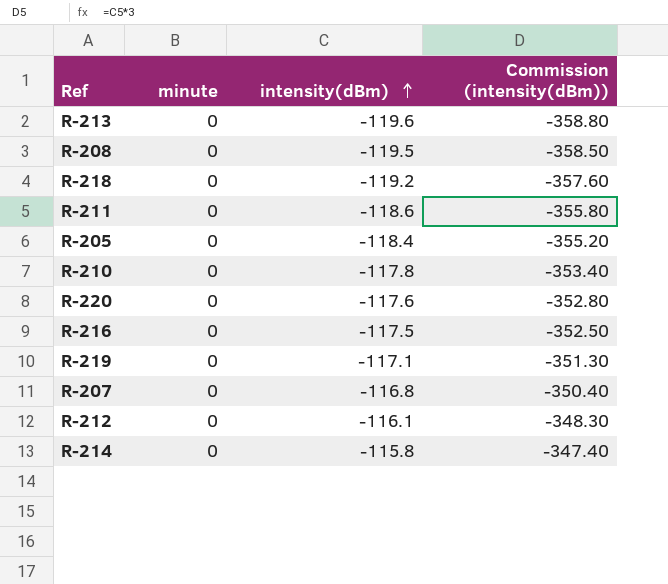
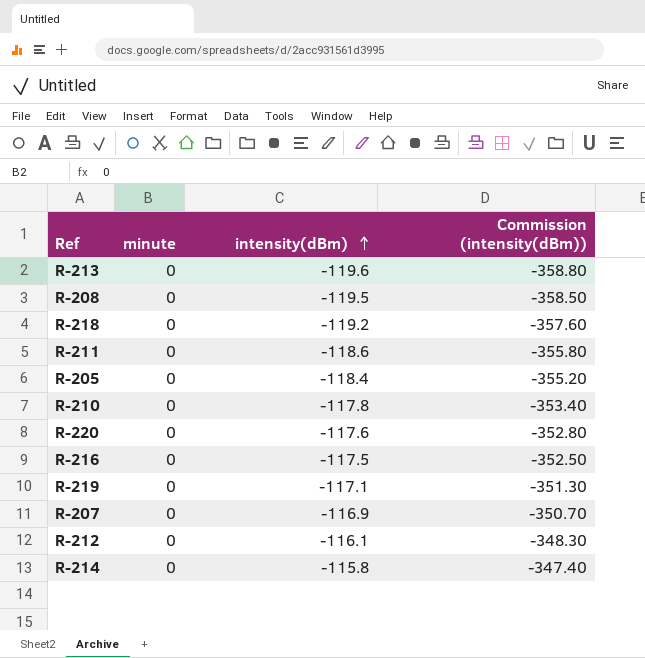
R-207 | intensity(dBm): -116.8 -> -116.9
R-207 | Commission (intensity(dBm)): -350.40 -> -350.70

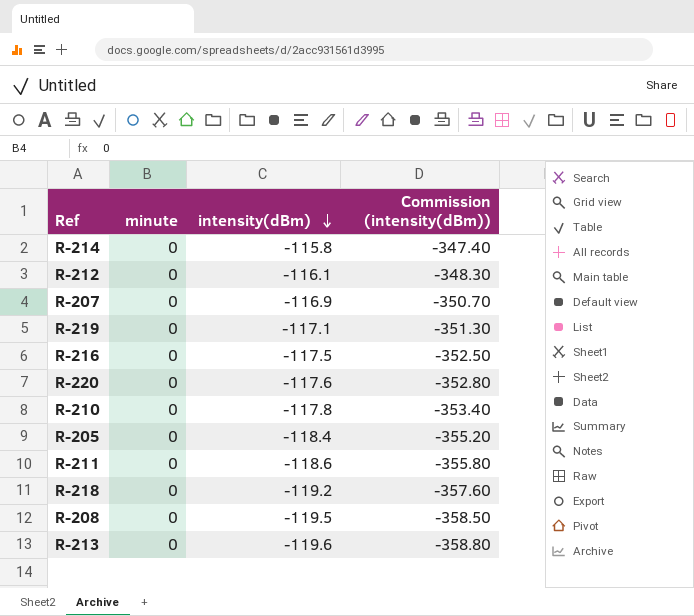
row order: intensity(dBm) ascending -> intensity(dBm) descending

